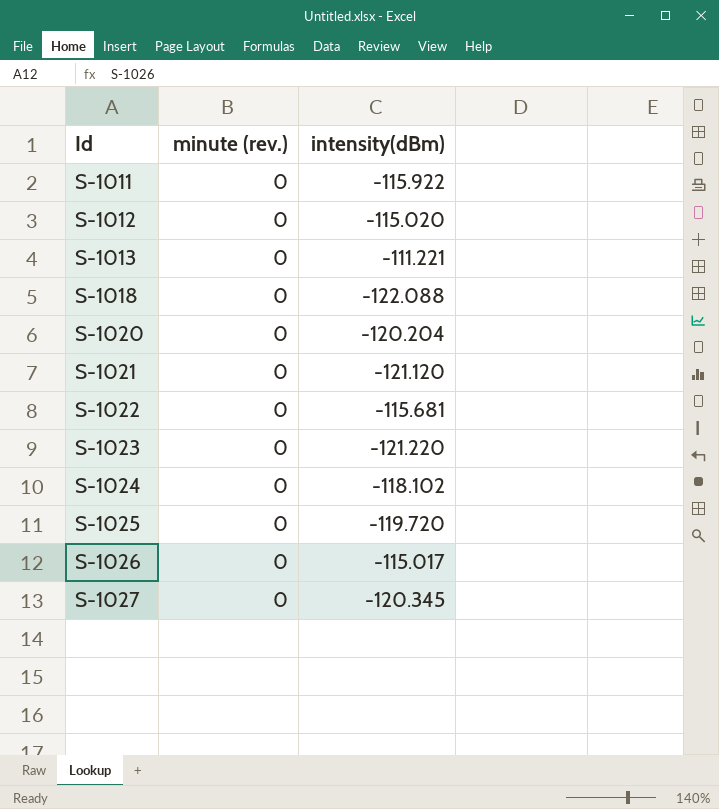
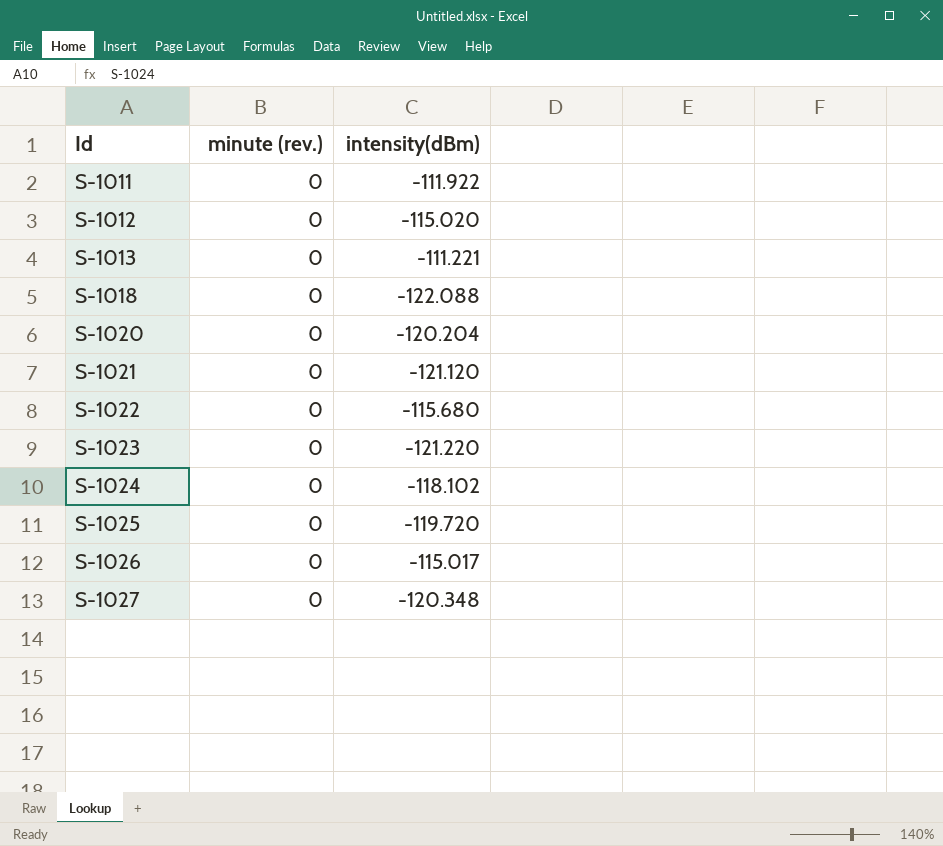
S-1011 | intensity(dBm): -115.922 -> -111.922
S-1022 | intensity(dBm): -115.681 -> -115.680
S-1027 | intensity(dBm): -120.345 -> -120.348

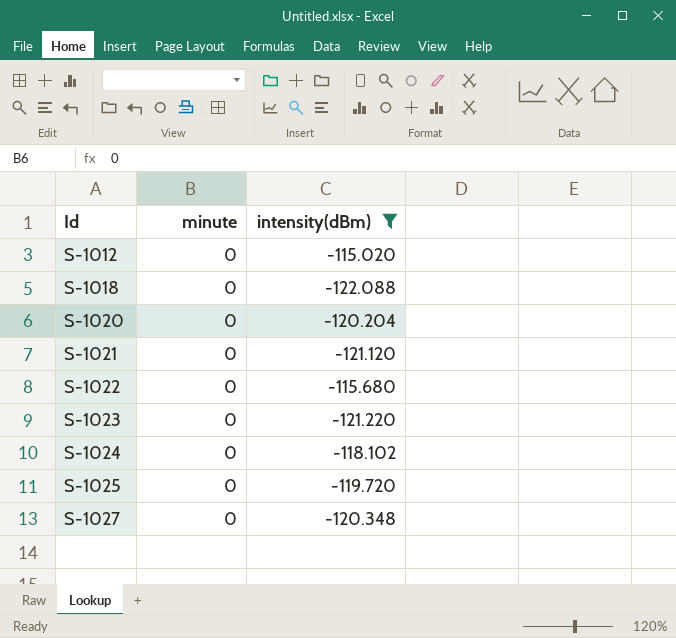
filter: none -> intensity(dBm) <= -115.020
column name: minute (rev.) -> minute

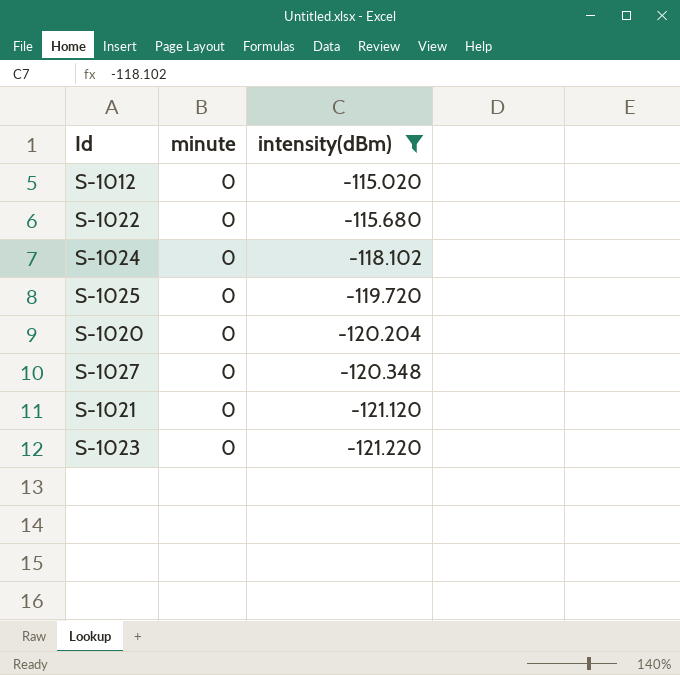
row order: Id ascending -> intensity(dBm) descending
row S-1018: 0 | -122.088 -> none

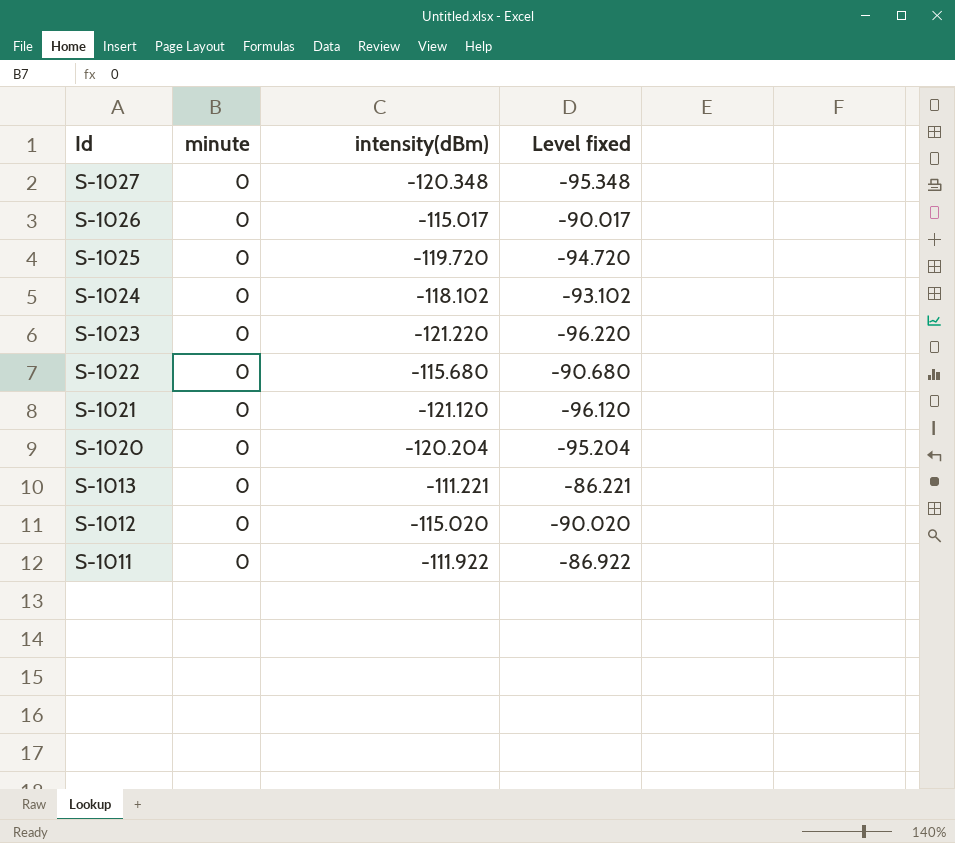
filter: intensity(dBm) <= -115.020 -> none
row order: intensity(dBm) descending -> Id descending
column Level fixed | formula: none -> [intensity(dBm)] + 25

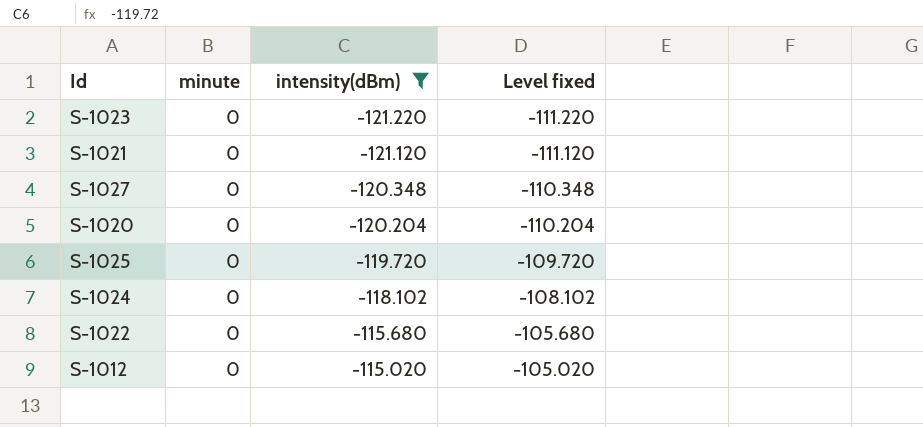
filter: none -> intensity(dBm) <= -115.020
row order: Id descending -> intensity(dBm) ascending
column Level fixed | formula: [intensity(dBm)] + 25 -> [intensity(dBm)] + 10

